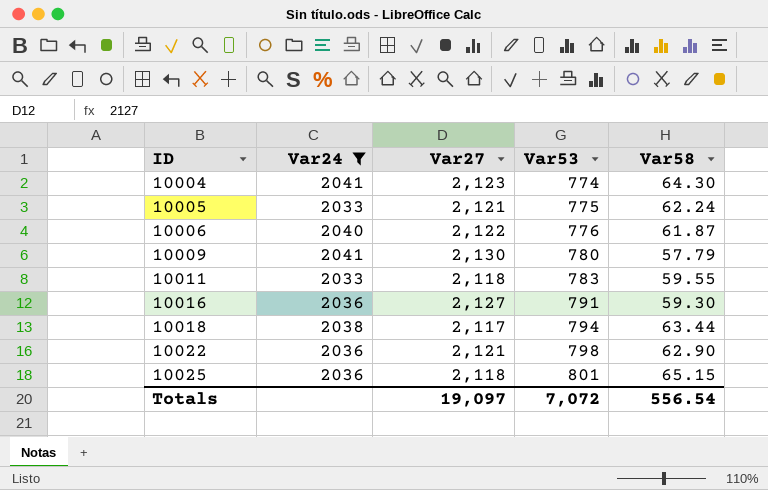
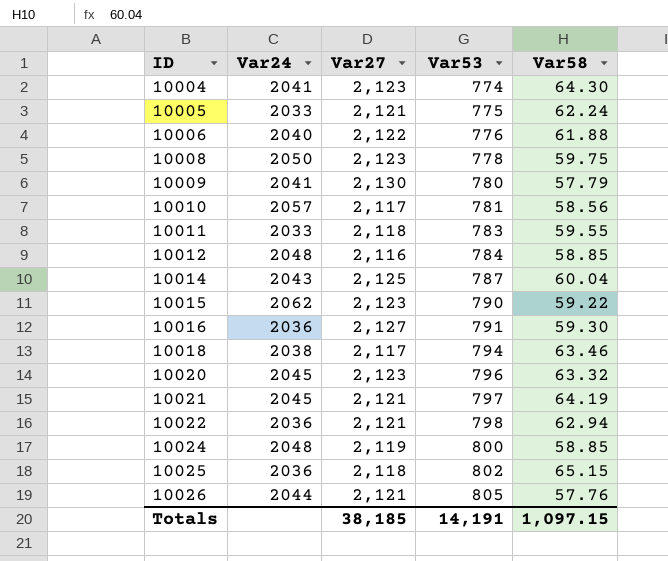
filter: Var24 <= 2041 -> none
10006 | Var58: 61.87 -> 61.88
10018 | Var58: 63.44 -> 63.46
10022 | Var58: 62.90 -> 62.94
10025 | Var53: 801 -> 802
Totals | Var27: 19,097 -> 38,185
Totals | Var53: 7,072 -> 14,191
Totals | Var58: 556.54 -> 1,097.15

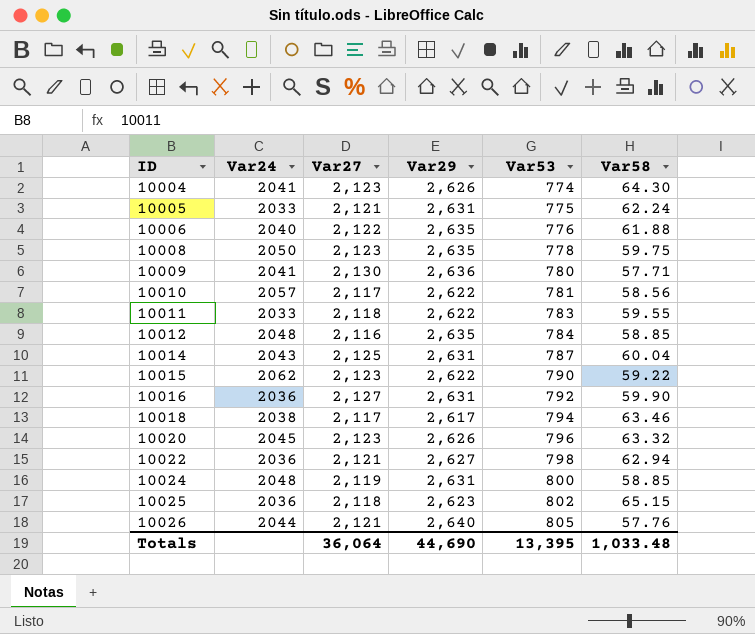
column Var29 | position: none -> 4
row 10021: 2045 | 2,121 | 797 | 64.19 -> none
10009 | Var58: 57.79 -> 57.71
10016 | Var53: 791 -> 792
10016 | Var58: 59.30 -> 59.90
Totals | Var27: 38,185 -> 36,064
Totals | Var53: 14,191 -> 13,395
Totals | Var58: 1,097.15 -> 1,033.48

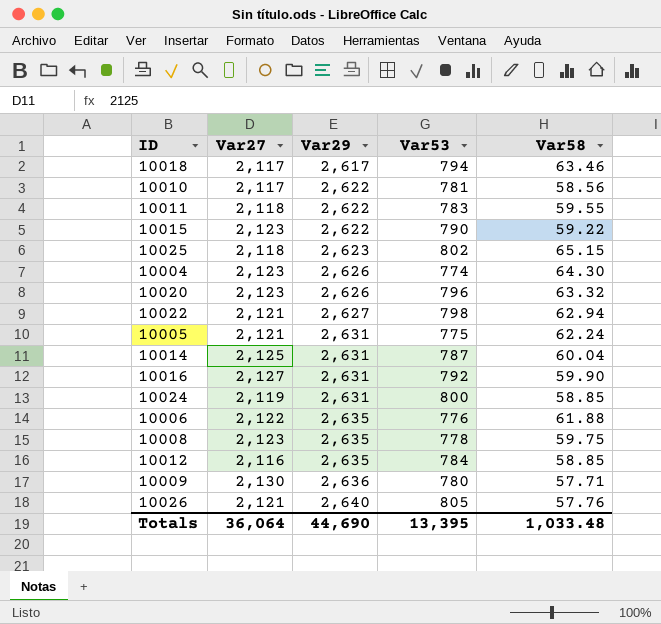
row order: ID ascending -> Var29 ascending
column Var24 | position: 2 -> none

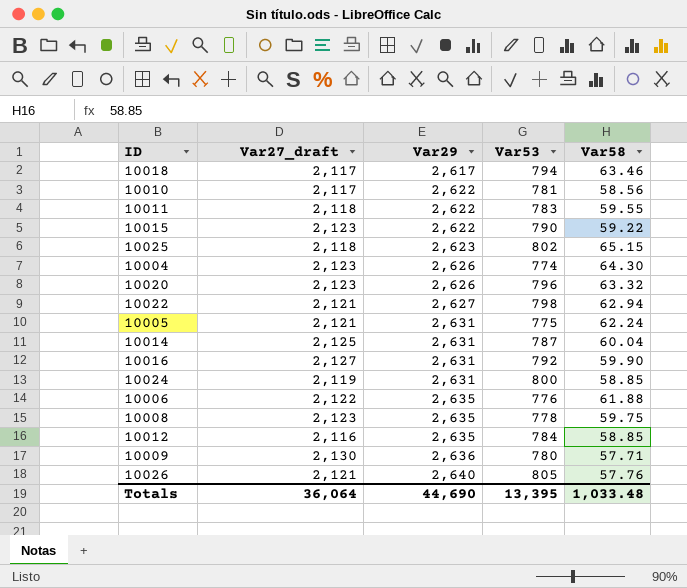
column name: Var27 -> Var27_draft

